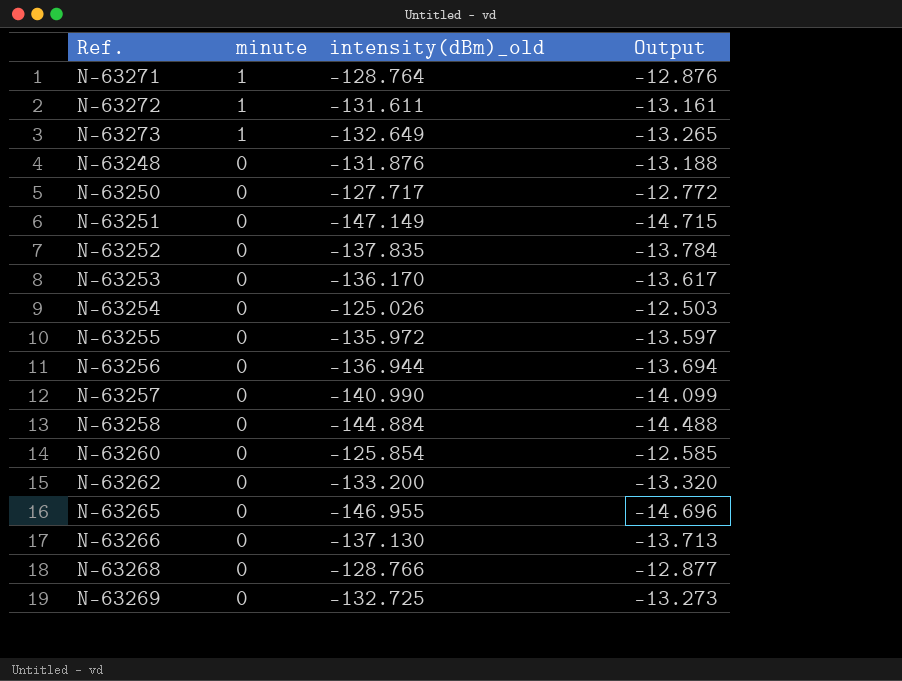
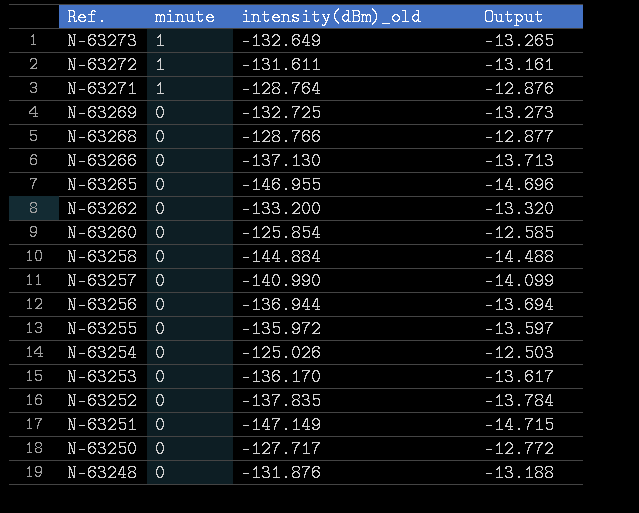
row order: minute descending -> Ref. descending

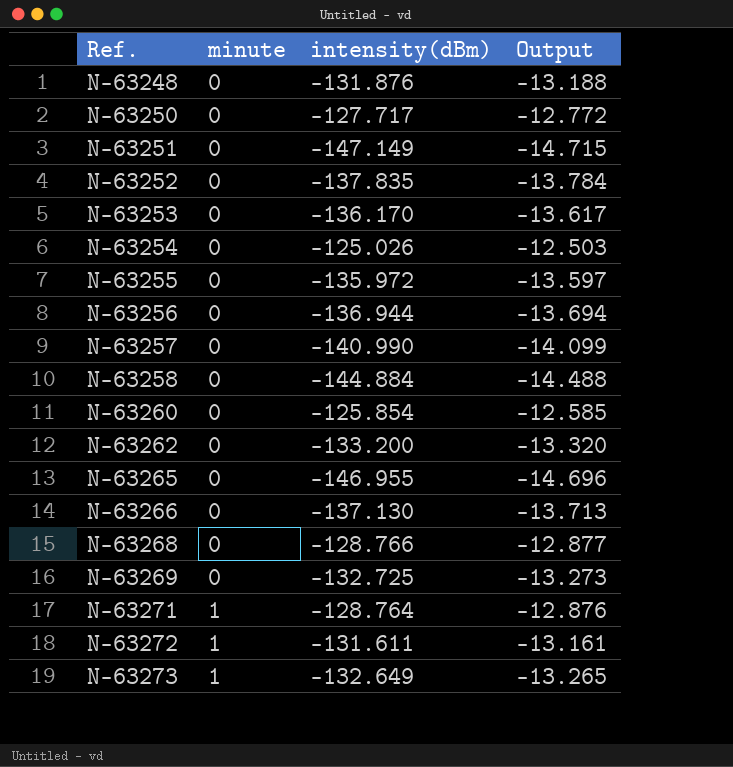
row order: Ref. descending -> Ref. ascending
column name: intensity(dBm)_old -> intensity(dBm)

